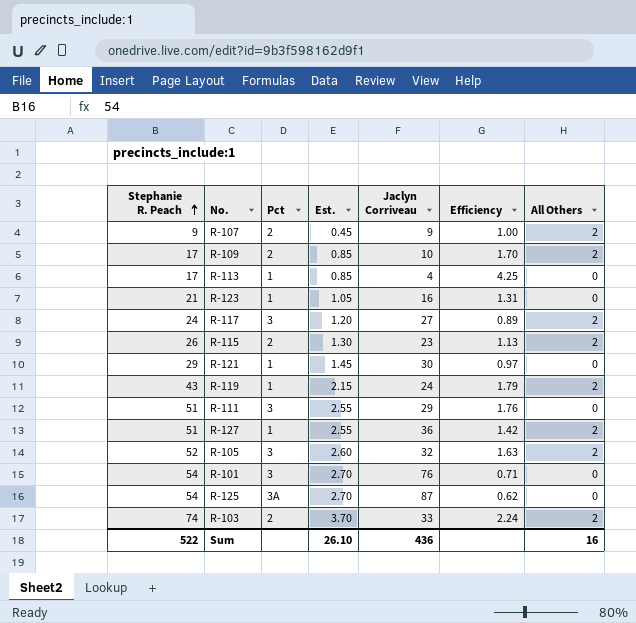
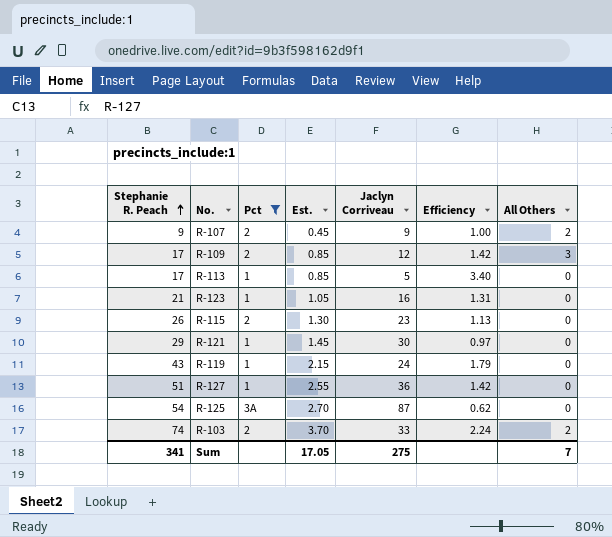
filter: none -> Pct != 3
R-109 | Jaclyn Corriveau: 10 -> 12
R-109 | Efficiency: 1.70 -> 1.42
R-109 | All Others: 2 -> 3
R-113 | Jaclyn Corriveau: 4 -> 5
R-113 | Efficiency: 4.25 -> 3.40
R-115 | All Others: 2 -> 0
R-119 | All Others: 2 -> 0
R-127 | All Others: 2 -> 0
Sum | Stephanie R. Peach: 522 -> 341
Sum | Est.: 26.10 -> 17.05
Sum | Jaclyn Corriveau: 436 -> 275
Sum | All Others: 16 -> 7

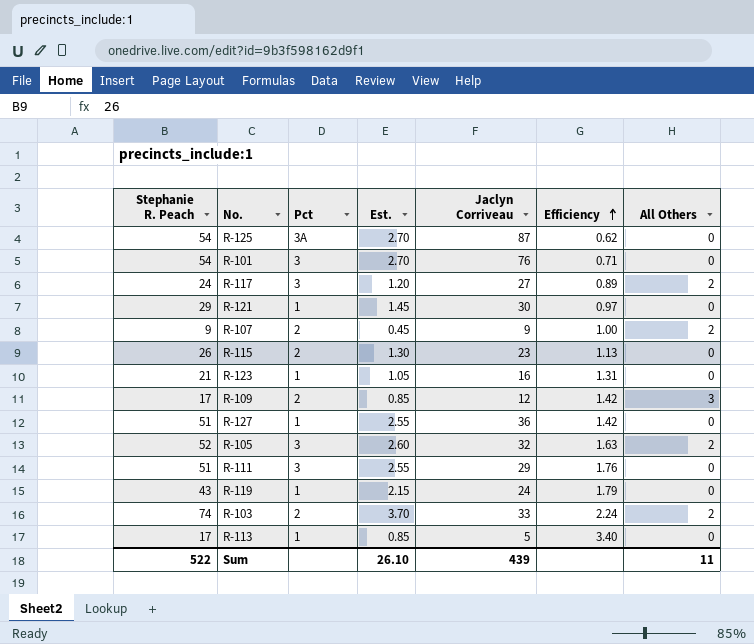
filter: Pct != 3 -> none
row order: Stephanie R. Peach ascending -> Efficiency ascending
Sum | Stephanie R. Peach: 341 -> 522
Sum | Est.: 17.05 -> 26.10
Sum | Jaclyn Corriveau: 275 -> 439
Sum | All Others: 7 -> 11

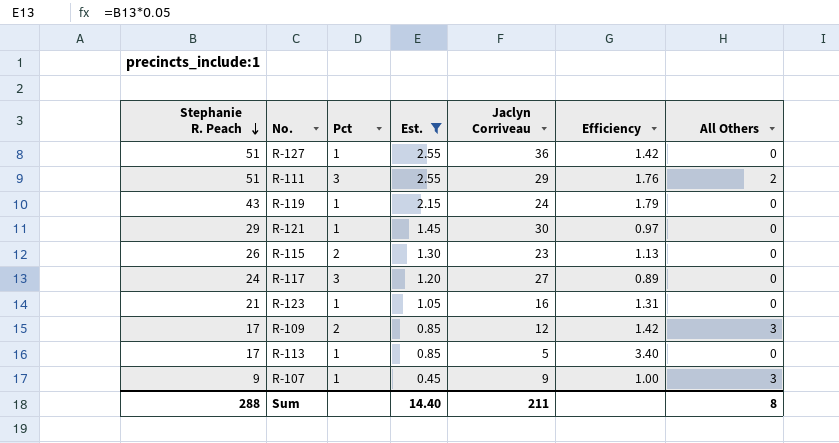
filter: none -> Est. <= 2.55
row order: Efficiency ascending -> Stephanie R. Peach descending
R-111 | All Others: 0 -> 2
R-117 | All Others: 2 -> 0
R-107 | Pct: 2 -> 1
R-107 | All Others: 2 -> 3
Sum | Stephanie R. Peach: 522 -> 288
Sum | Est.: 26.10 -> 14.40
Sum | Jaclyn Corriveau: 439 -> 211
Sum | All Others: 11 -> 8

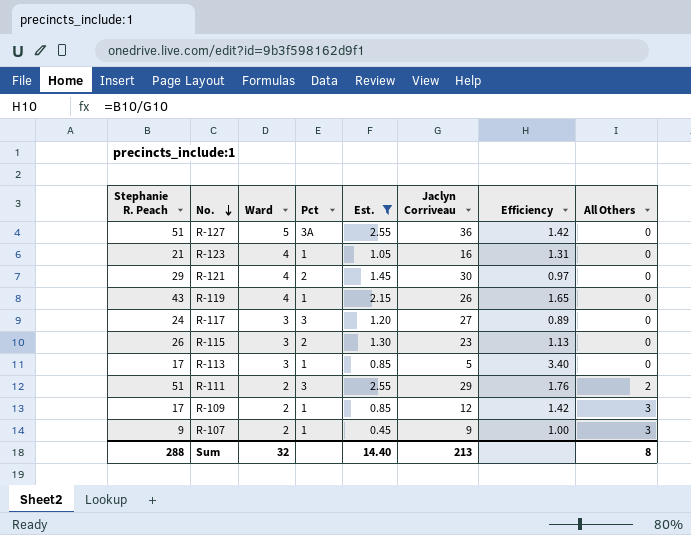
row order: Stephanie R. Peach descending -> No. descending
column Ward | position: none -> 3
R-127 | Pct: 1 -> 3A
R-121 | Pct: 1 -> 2
R-119 | Jaclyn Corriveau: 24 -> 26
R-119 | Efficiency: 1.79 -> 1.65
R-109 | Pct: 2 -> 1
Sum | Jaclyn Corriveau: 211 -> 213

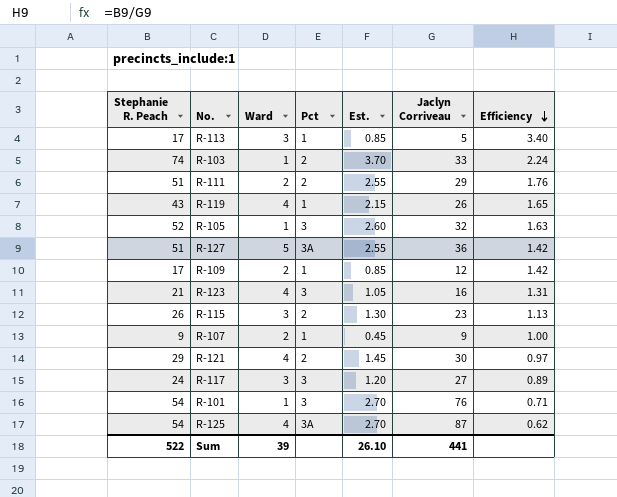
filter: Est. <= 2.55 -> none
row order: No. descending -> Efficiency descending
column All Others | position: 8 -> none
R-111 | Pct: 3 -> 2
R-123 | Pct: 1 -> 3
Sum | Stephanie R. Peach: 288 -> 522
Sum | Ward: 32 -> 39
Sum | Est.: 14.40 -> 26.10
Sum | Jaclyn Corriveau: 213 -> 441

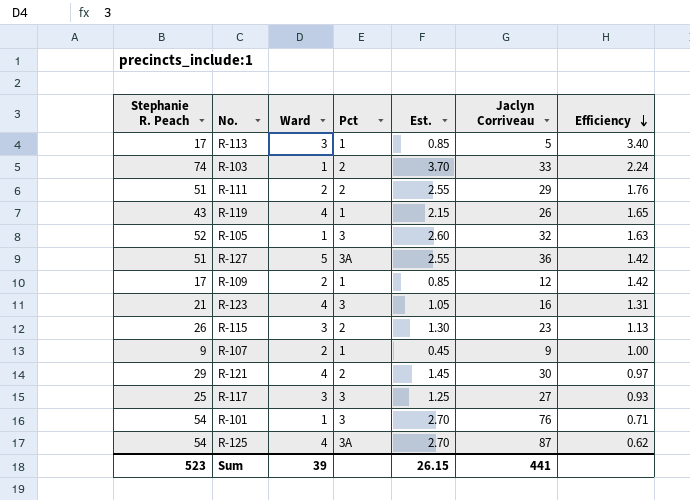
R-117 | Stephanie R. Peach: 24 -> 25
R-117 | Est.: 1.20 -> 1.25
R-117 | Efficiency: 0.89 -> 0.93
Sum | Stephanie R. Peach: 522 -> 523
Sum | Est.: 26.10 -> 26.15

